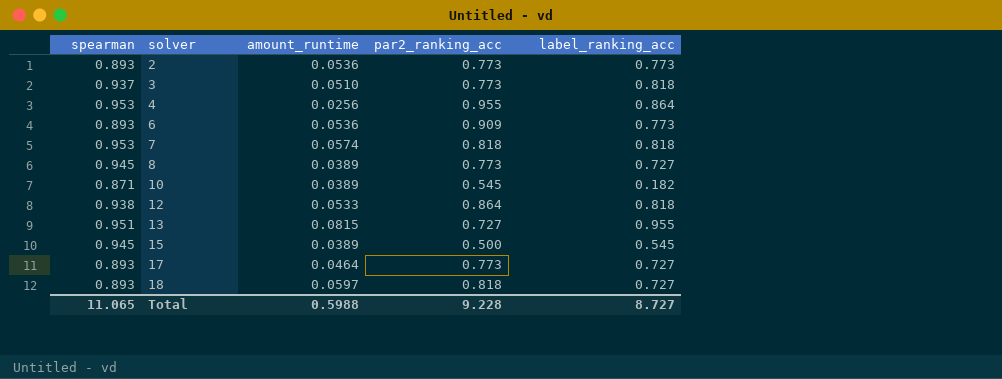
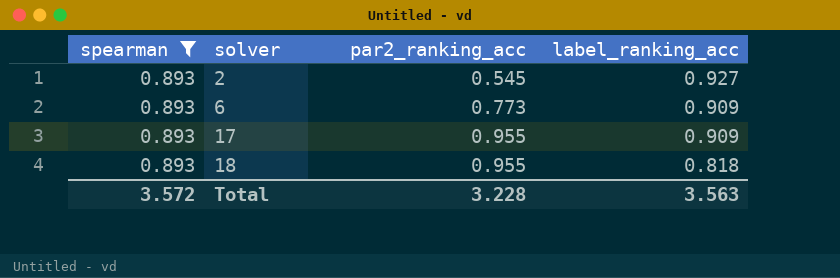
filter: none -> spearman = 0.893
column amount_runtime | position: 3 -> none
2 | par2_ranking_acc: 0.773 -> 0.545
2 | label_ranking_acc: 0.773 -> 0.927
6 | par2_ranking_acc: 0.909 -> 0.773
6 | label_ranking_acc: 0.773 -> 0.909
17 | par2_ranking_acc: 0.773 -> 0.955
17 | label_ranking_acc: 0.727 -> 0.909
18 | par2_ranking_acc: 0.818 -> 0.955
18 | label_ranking_acc: 0.727 -> 0.818
Total | spearman: 11.065 -> 3.572
Total | par2_ranking_acc: 9.228 -> 3.228
Total | label_ranking_acc: 8.727 -> 3.563

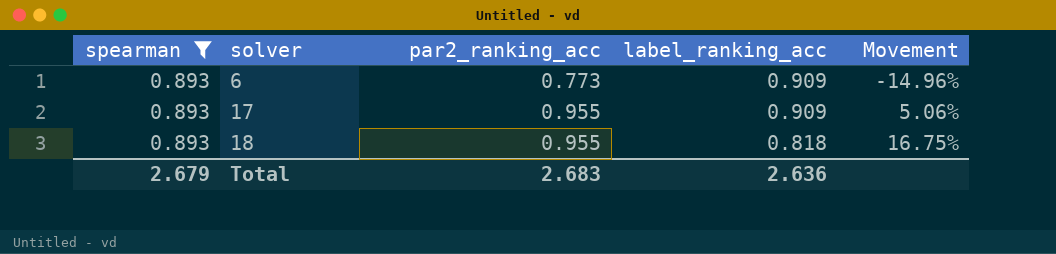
column Movement | formula: none -> ([par2_ranking_acc] - [label_ranking_acc]) / [label_ranking_acc]
row 2: 0.893 | 0.545 | 0.927 -> none
Total | spearman: 3.572 -> 2.679
Total | par2_ranking_acc: 3.228 -> 2.683
Total | label_ranking_acc: 3.563 -> 2.636

